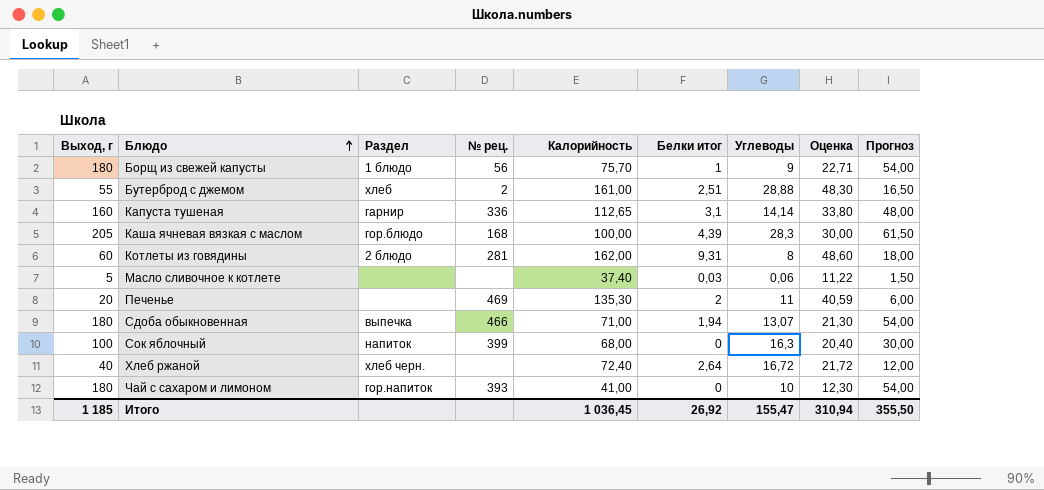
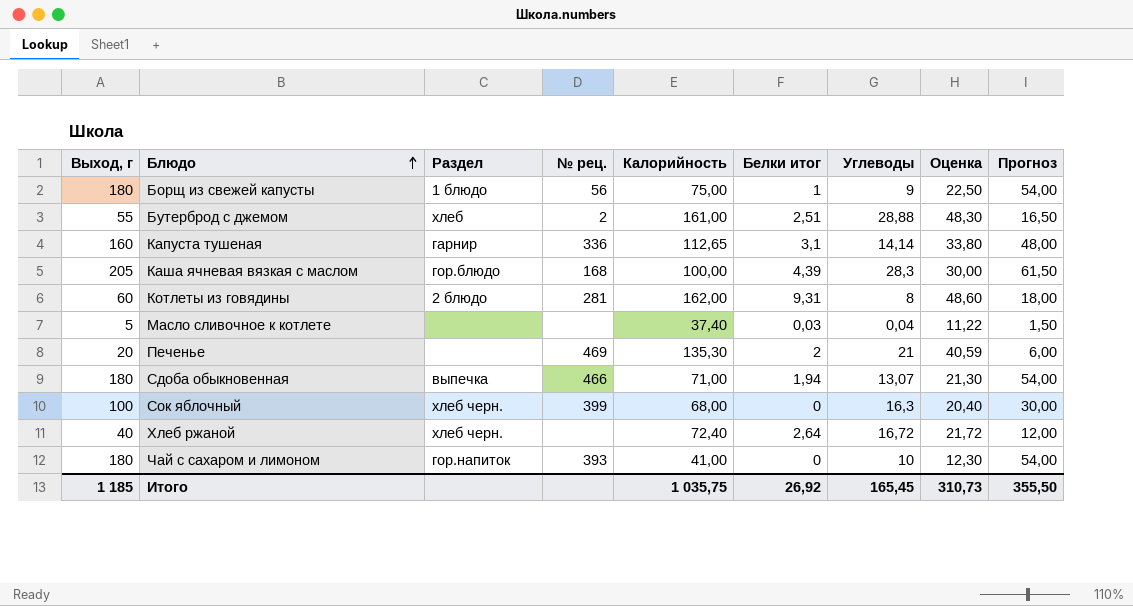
Борщ из свежей капусты | Калорийность: 75,70 -> 75,00
Борщ из свежей капусты | Оценка: 22,71 -> 22,50
Масло сливочное к котлете | Углеводы: 0,06 -> 0,04
Печенье | Углеводы: 11 -> 21
Сок яблочный | Раздел: напиток -> хлеб черн.
Итого | Калорийность: 1 036,45 -> 1 035,75
Итого | Углеводы: 155,47 -> 165,45
Итого | Оценка: 310,94 -> 310,73

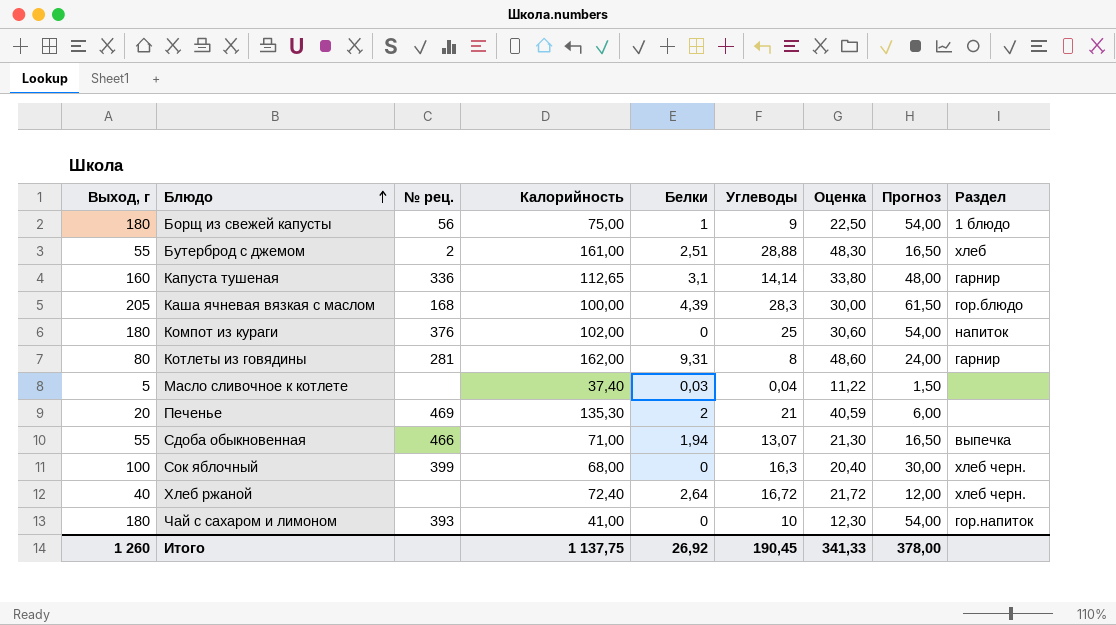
column name: Белки итог -> Белки
column Раздел | position: 3 -> 9
row Компот из кураги: none -> 180 | 376 | 102,00 | 0 | 25 | 30,60 | 54,00 | напиток
Котлеты из говядины | Выход, г: 60 -> 80
Котлеты из говядины | Прогноз: 18,00 -> 24,00
Котлеты из говядины | Раздел: 2 блюдо -> гарнир
Сдоба обыкновенная | Выход, г: 180 -> 55
Сдоба обыкновенная | Прогноз: 54,00 -> 16,50
Итого | Выход, г: 1 185 -> 1 260
Итого | Калорийность: 1 035,75 -> 1 137,75
Итого | Углеводы: 165,45 -> 190,45
Итого | Оценка: 310,73 -> 341,33
Итого | Прогноз: 355,50 -> 378,00

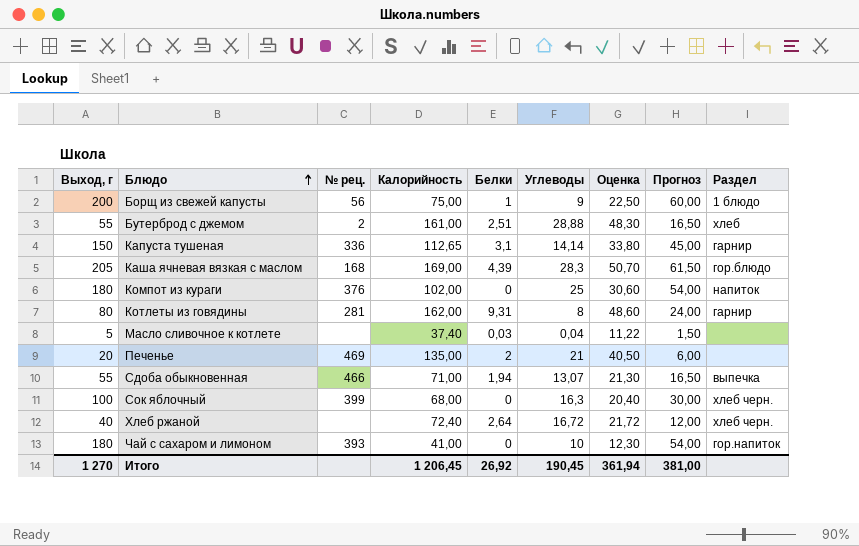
Борщ из свежей капусты | Выход, г: 180 -> 200
Борщ из свежей капусты | Прогноз: 54,00 -> 60,00
Капуста тушеная | Выход, г: 160 -> 150
Капуста тушеная | Прогноз: 48,00 -> 45,00
Каша ячневая вязкая с маслом | Калорийность: 100,00 -> 169,00
Каша ячневая вязкая с маслом | Оценка: 30,00 -> 50,70
Печенье | Калорийность: 135,30 -> 135,00
Печенье | Оценка: 40,59 -> 40,50
Итого | Выход, г: 1 260 -> 1 270
Итого | Калорийность: 1 137,75 -> 1 206,45
Итого | Оценка: 341,33 -> 361,94
Итого | Прогноз: 378,00 -> 381,00

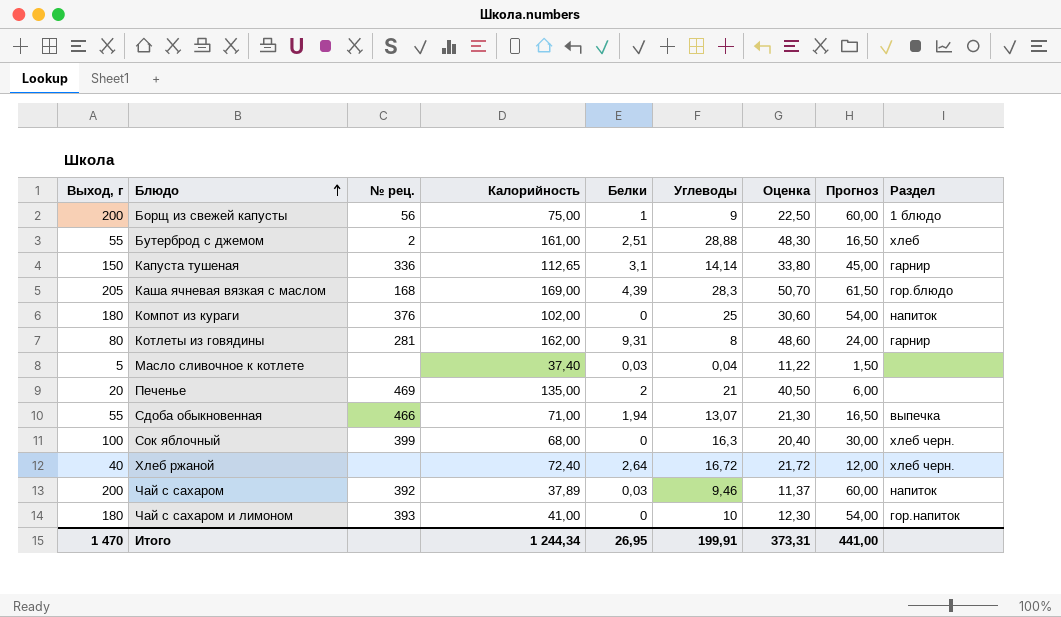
row Чай с сахаром: none -> 200 | 392 | 37,89 | 0,03 | 9,46 | 11,37 | 60,00 | напиток
Итого | Выход, г: 1 270 -> 1 470
Итого | Калорийность: 1 206,45 -> 1 244,34
Итого | Белки: 26,92 -> 26,95
Итого | Углеводы: 190,45 -> 199,91
Итого | Оценка: 361,94 -> 373,31
Итого | Прогноз: 381,00 -> 441,00

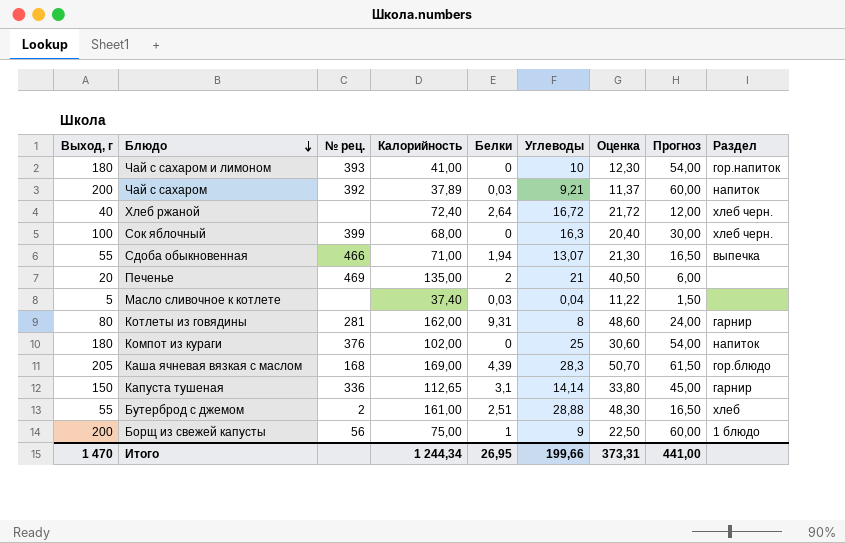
row order: Блюдо ascending -> Блюдо descending
Чай с сахаром | Углеводы: 9,46 -> 9,21
Итого | Углеводы: 199,91 -> 199,66

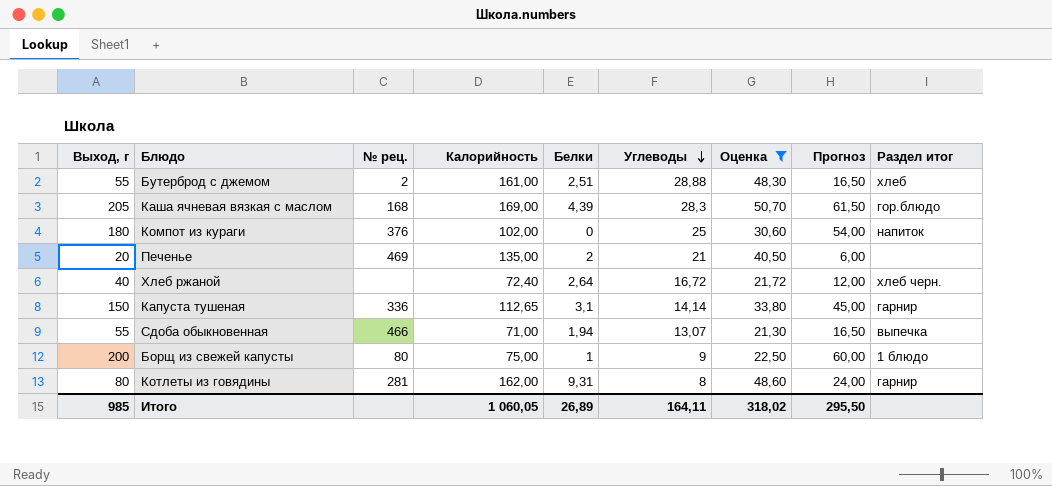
filter: none -> Оценка >= 21,30
row order: Блюдо descending -> Углеводы descending
column name: Раздел -> Раздел итог
Борщ из свежей капусты | № рец.: 56 -> 80
Итого | Выход, г: 1 470 -> 985
Итого | Калорийность: 1 244,34 -> 1 060,05
Итого | Белки: 26,95 -> 26,89
Итого | Углеводы: 199,66 -> 164,11
Итого | Оценка: 373,31 -> 318,02
Итого | Прогноз: 441,00 -> 295,50

